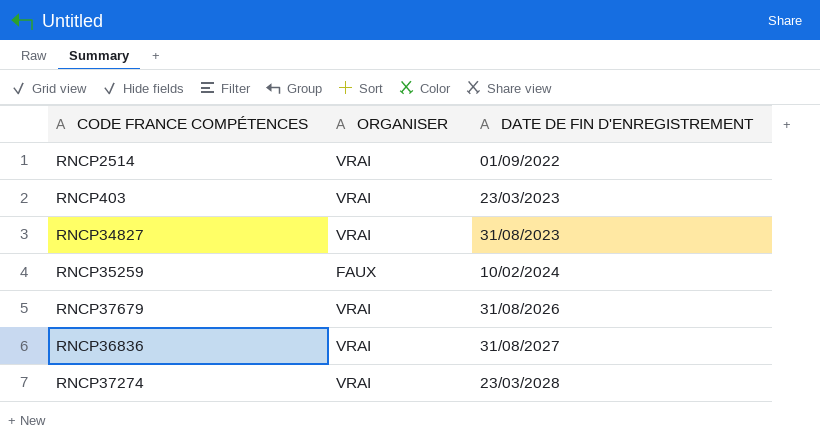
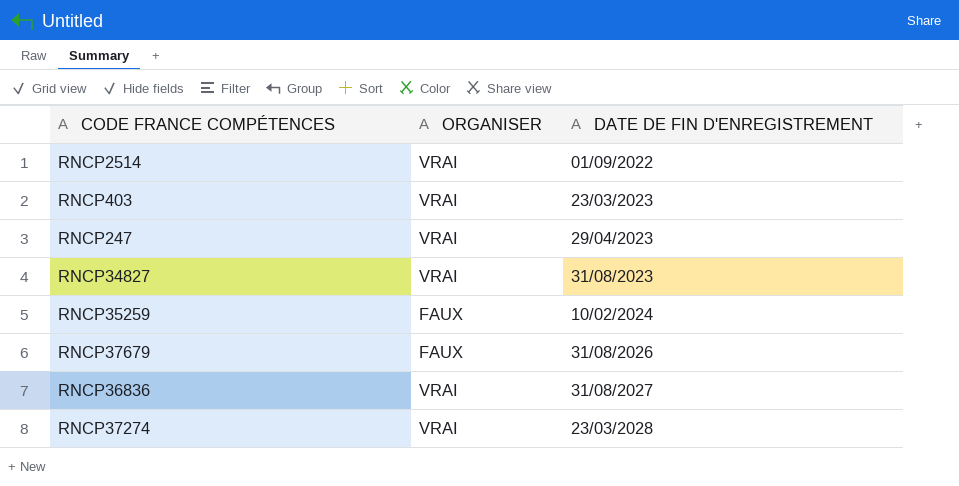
row RNCP247: none -> VRAI | 29/04/2023
RNCP37679 | ORGANISER: VRAI -> FAUX

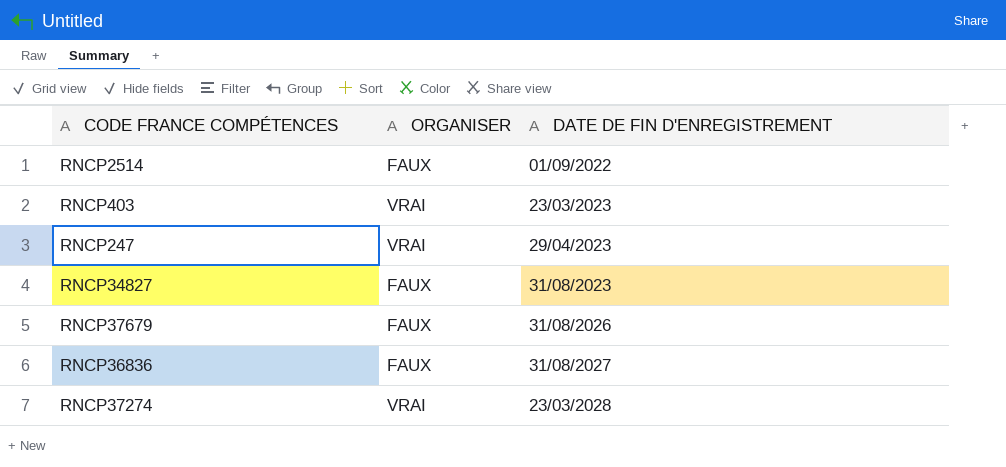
row RNCP35259: FAUX | 10/02/2024 -> none
RNCP2514 | ORGANISER: VRAI -> FAUX
RNCP34827 | ORGANISER: VRAI -> FAUX
RNCP36836 | ORGANISER: VRAI -> FAUX

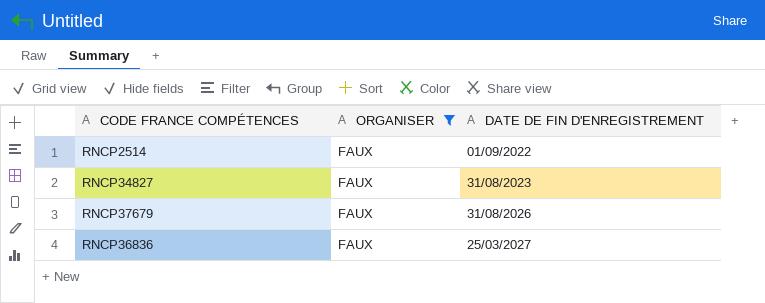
filter: none -> ORGANISER = FAUX
RNCP36836 | DATE DE FIN D'ENREGISTREMENT: 31/08/2027 -> 25/03/2027

